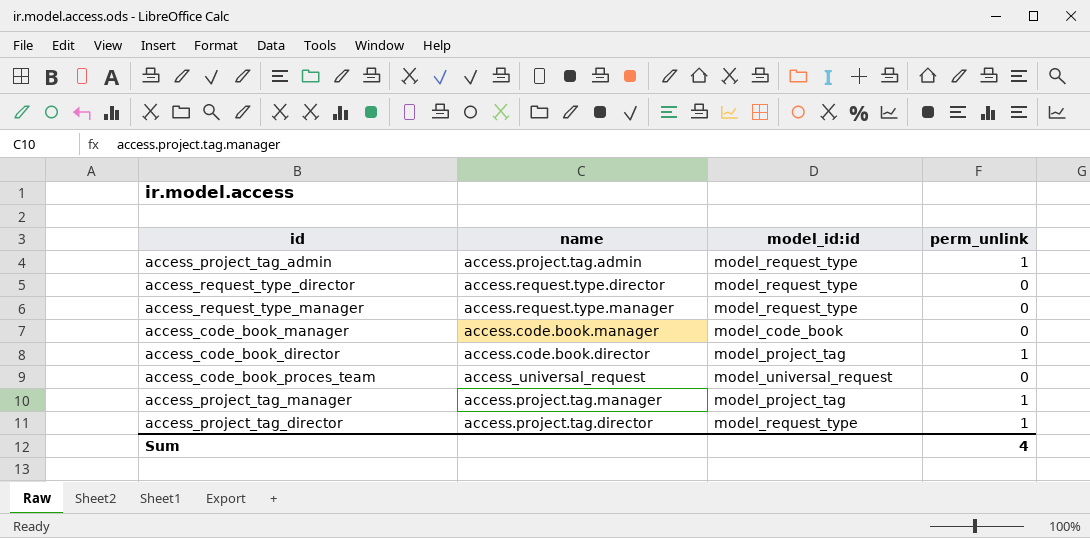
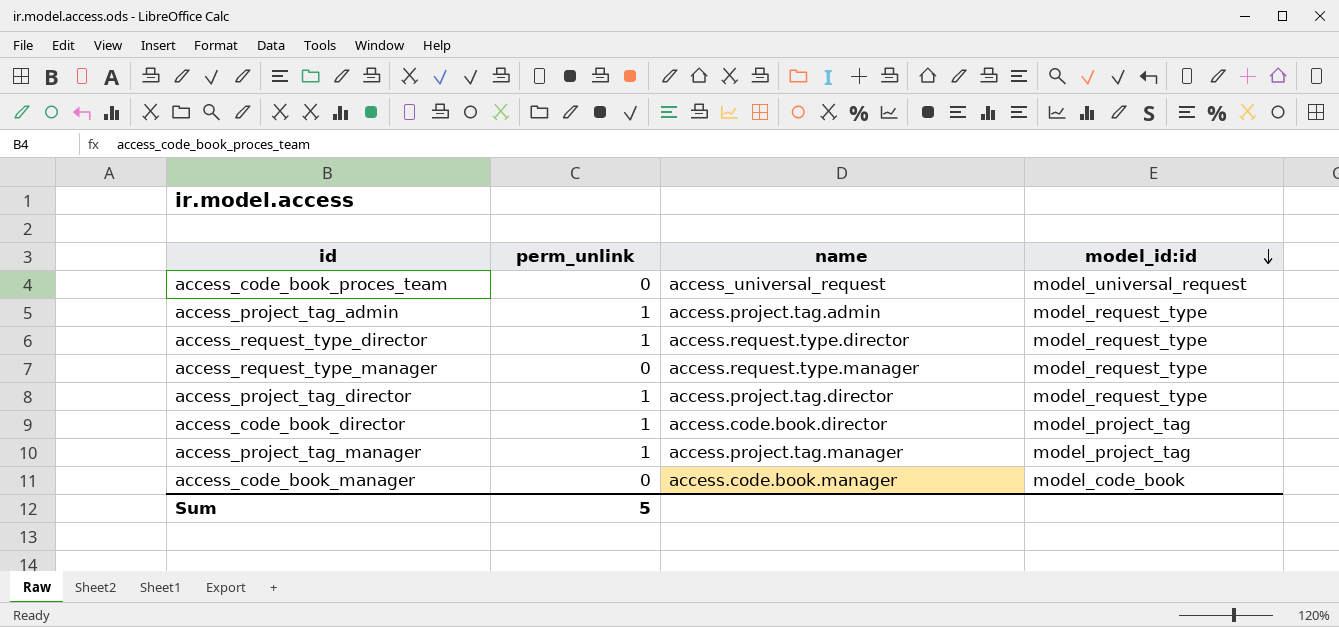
row order: none -> model_id:id descending
column perm_unlink | position: 4 -> 2
access_request_type_director | perm_unlink: 0 -> 1
Sum | perm_unlink: 4 -> 5

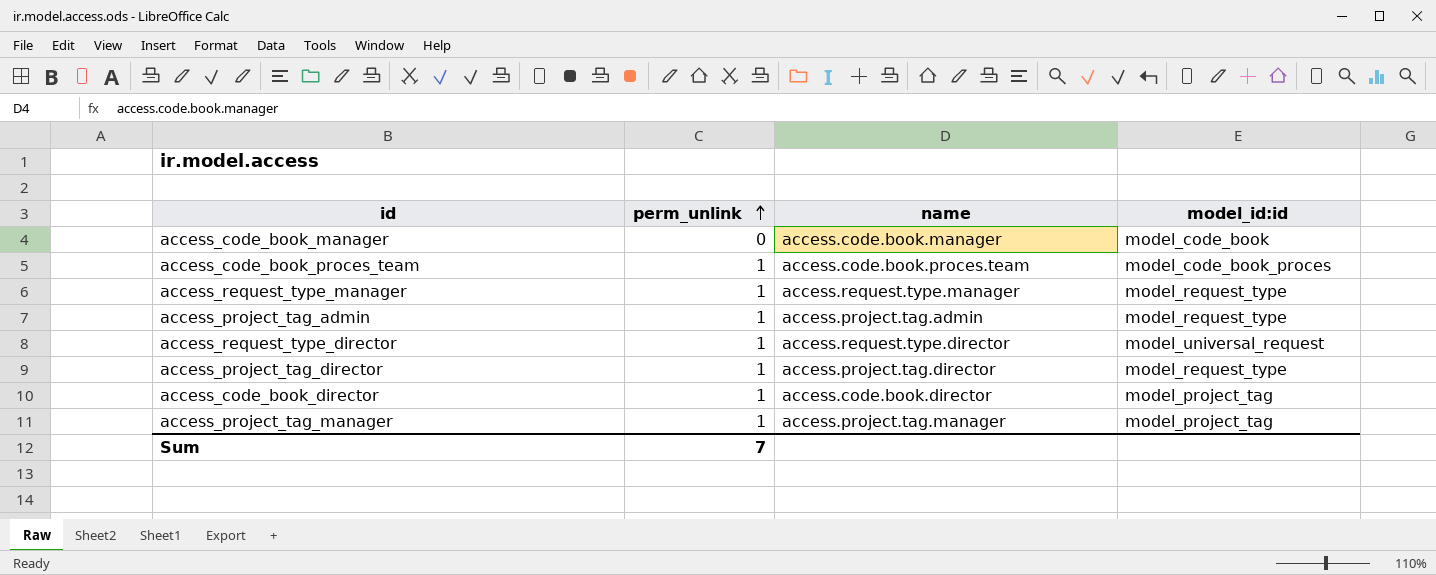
row order: model_id:id descending -> perm_unlink ascending
access_code_book_proces_team | perm_unlink: 0 -> 1
access_code_book_proces_team | name: access_universal_request -> access.code.book.proces.team
access_code_book_proces_team | model_id:id: model_universal_request -> model_code_book_proces
access_request_type_manager | perm_unlink: 0 -> 1
access_request_type_director | model_id:id: model_request_type -> model_universal_request
Sum | perm_unlink: 5 -> 7

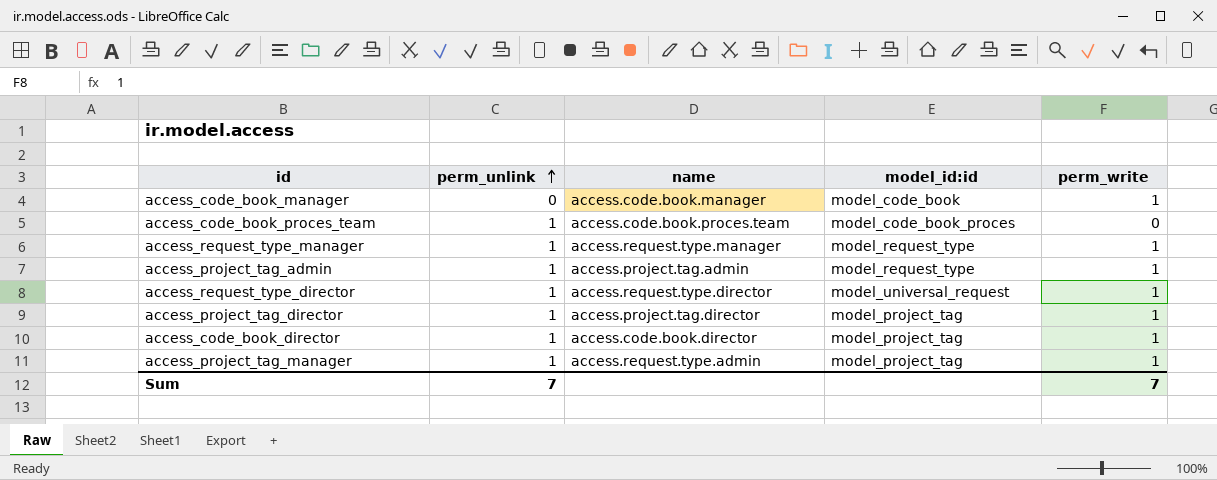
column perm_write | position: none -> 5
access_project_tag_director | model_id:id: model_request_type -> model_project_tag
access_project_tag_manager | name: access.project.tag.manager -> access.request.type.admin

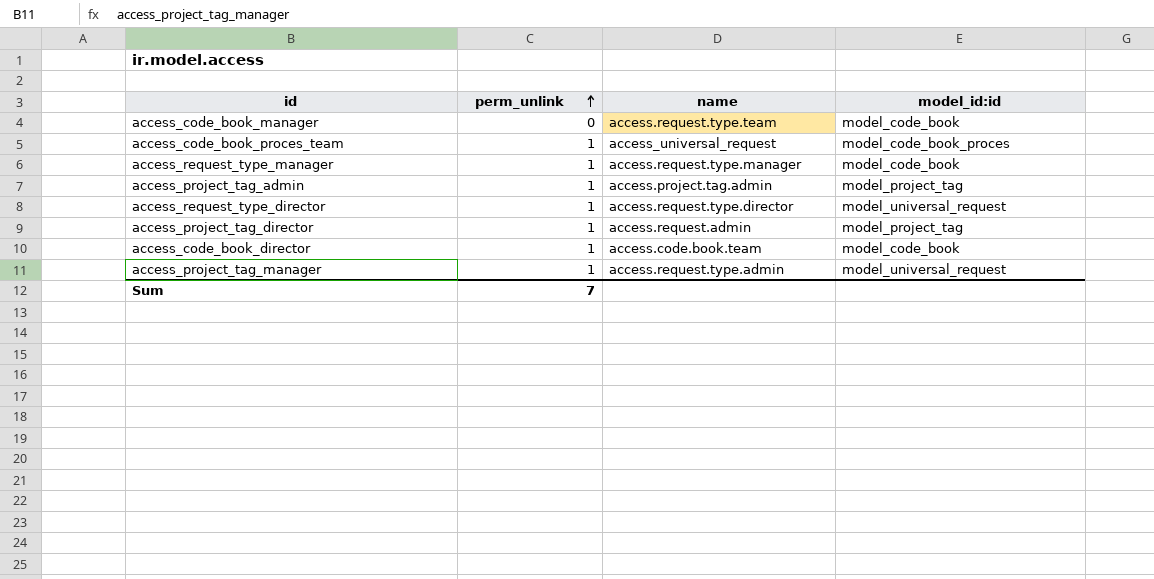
column perm_write | position: 5 -> none
access_code_book_manager | name: access.code.book.manager -> access.request.type.team
access_code_book_proces_team | name: access.code.book.proces.team -> access_universal_request
access_request_type_manager | model_id:id: model_request_type -> model_code_book
access_project_tag_admin | model_id:id: model_request_type -> model_project_tag
access_project_tag_director | name: access.project.tag.director -> access.request.admin
access_code_book_director | name: access.code.book.director -> access.code.book.team
access_code_book_director | model_id:id: model_project_tag -> model_code_book
access_project_tag_manager | model_id:id: model_project_tag -> model_universal_request

